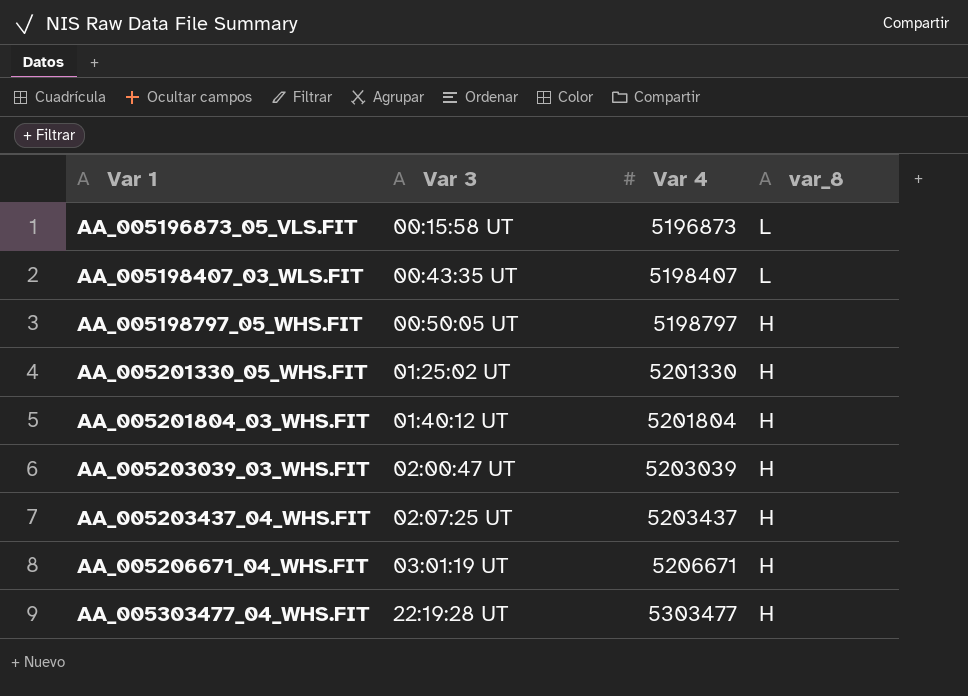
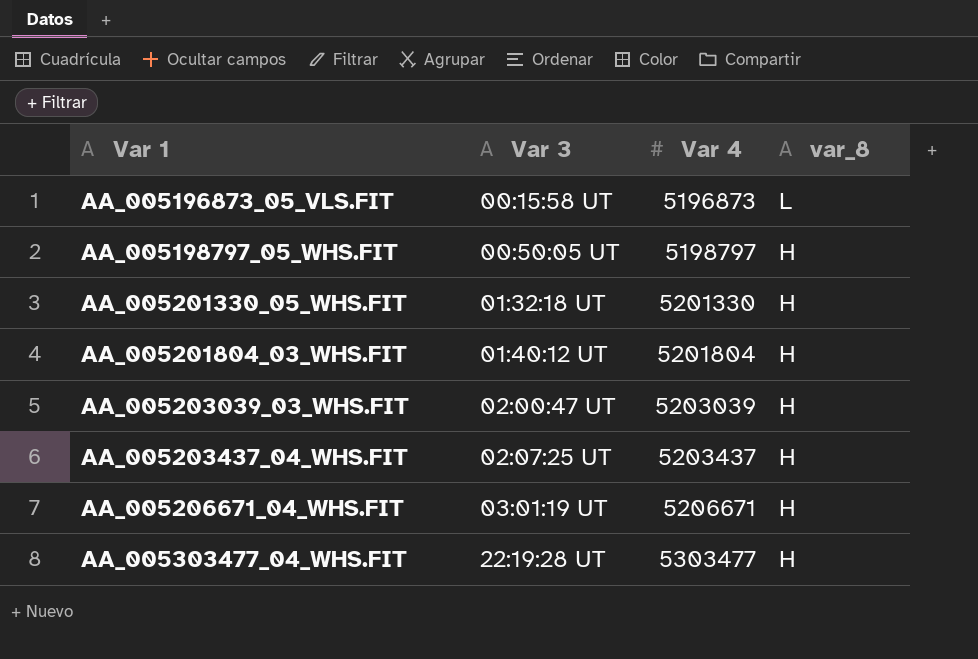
row AA_005198407_03_WLS.FIT: 00:43:35 UT | 5198407 | L -> none
AA_005201330_05_WHS.FIT | Var 3: 01:25:02 UT -> 01:32:18 UT

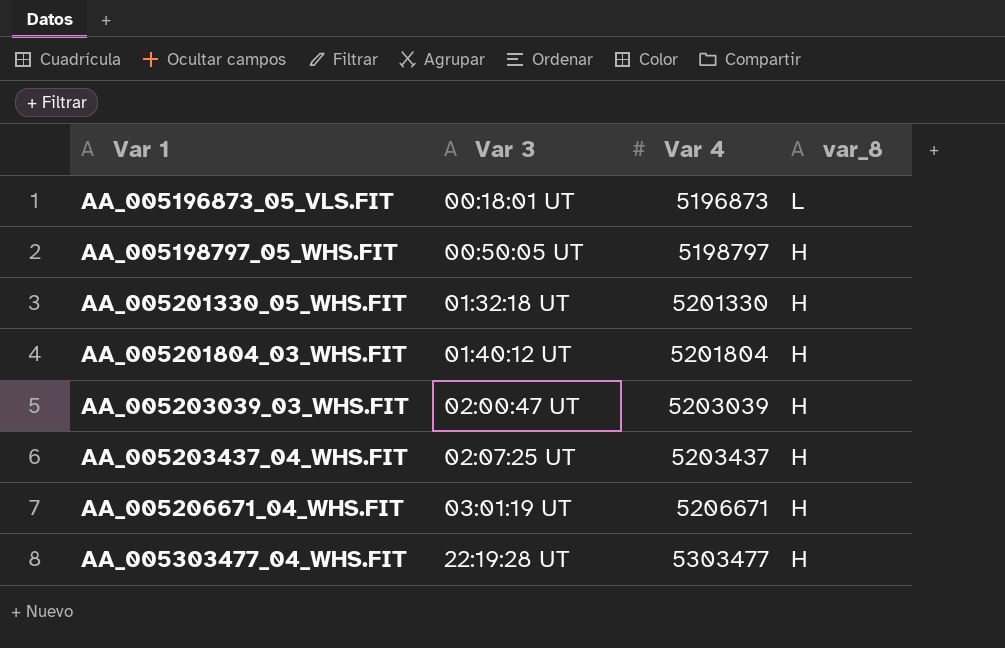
AA_005196873_05_VLS.FIT | Var 3: 00:15:58 UT -> 00:18:01 UT

